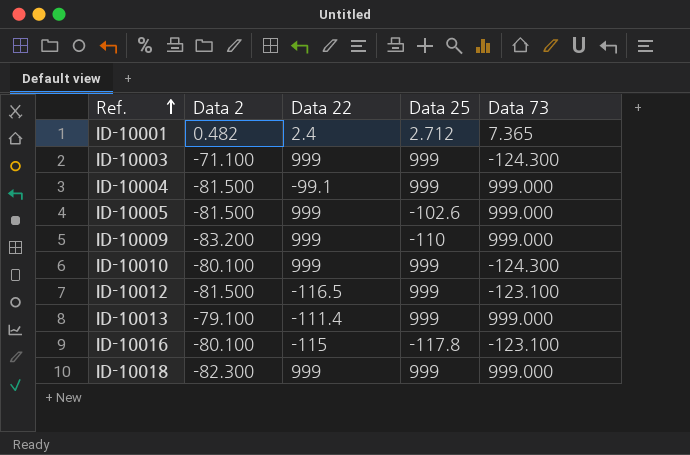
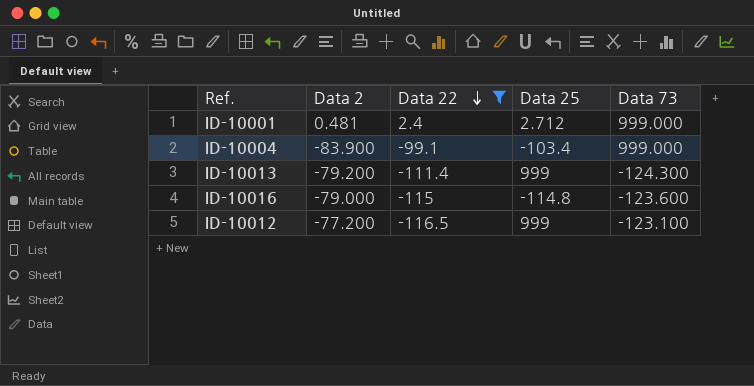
filter: none -> Data 22 != 999
row order: Ref. ascending -> Data 22 descending
ID-10001 | Data 2: 0.482 -> 0.481
ID-10001 | Data 73: 7.365 -> 999.000
ID-10004 | Data 2: -81.500 -> -83.900
ID-10004 | Data 25: 999 -> -103.4
ID-10013 | Data 2: -79.100 -> -79.200
ID-10013 | Data 73: 999.000 -> -124.300
ID-10016 | Data 2: -80.100 -> -79.000
ID-10016 | Data 25: -117.8 -> -114.8
ID-10016 | Data 73: -123.100 -> -123.600
ID-10012 | Data 2: -81.500 -> -77.200

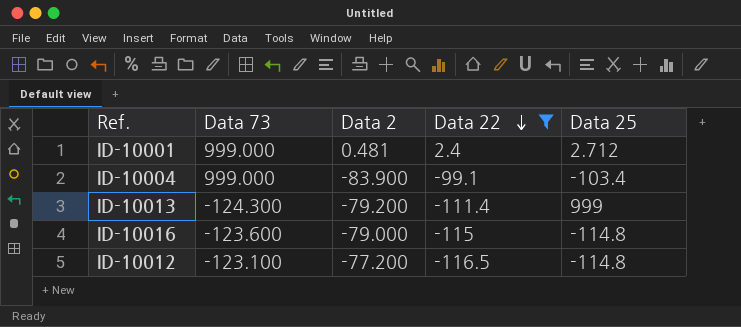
column Data 73 | position: 5 -> 2
ID-10012 | Data 25: 999 -> -114.8

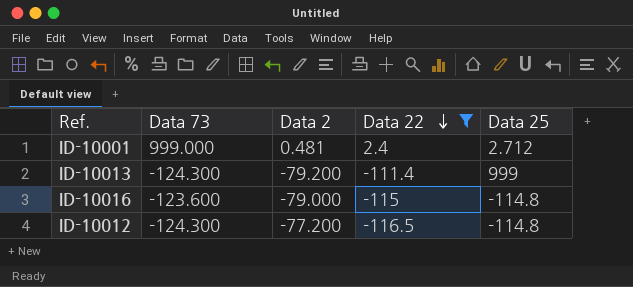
row ID-10004: 999.000 | -83.900 | -99.1 | -103.4 -> none
ID-10012 | Data 73: -123.100 -> -124.300

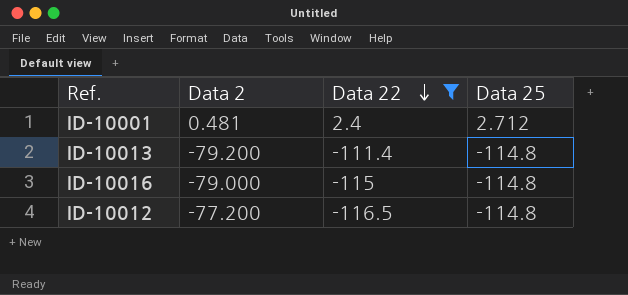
column Data 73 | position: 2 -> none
ID-10013 | Data 25: 999 -> -114.8

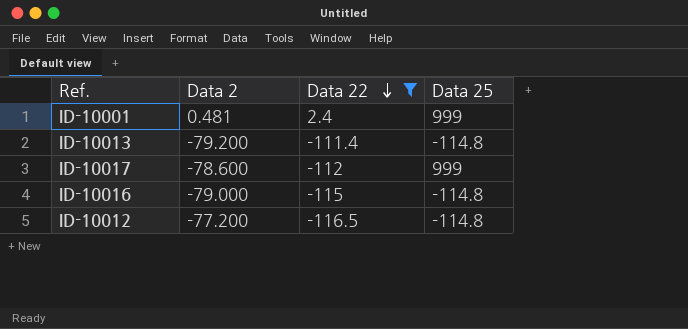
ID-10001 | Data 25: 2.712 -> 999
row ID-10017: none -> -78.600 | -112 | 999

